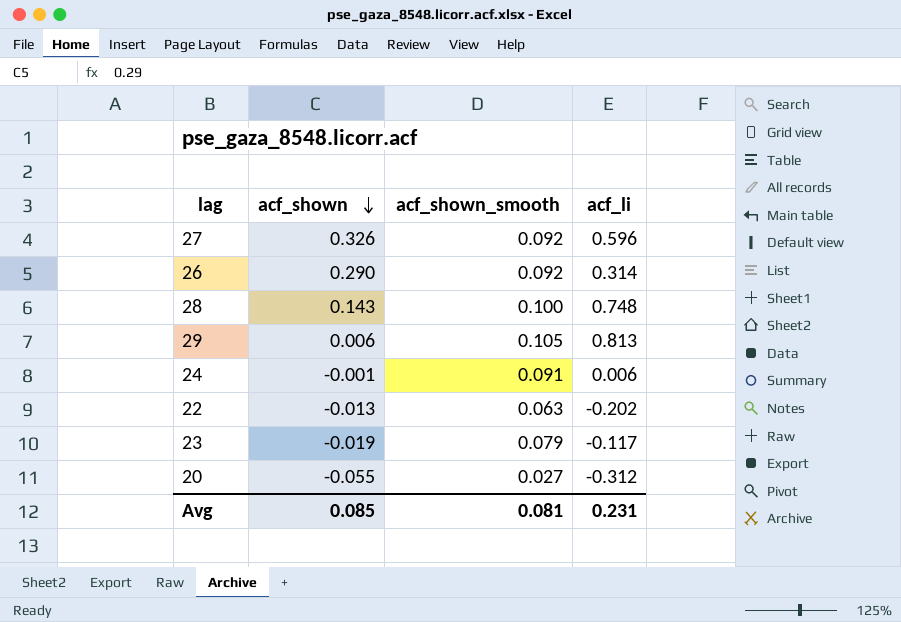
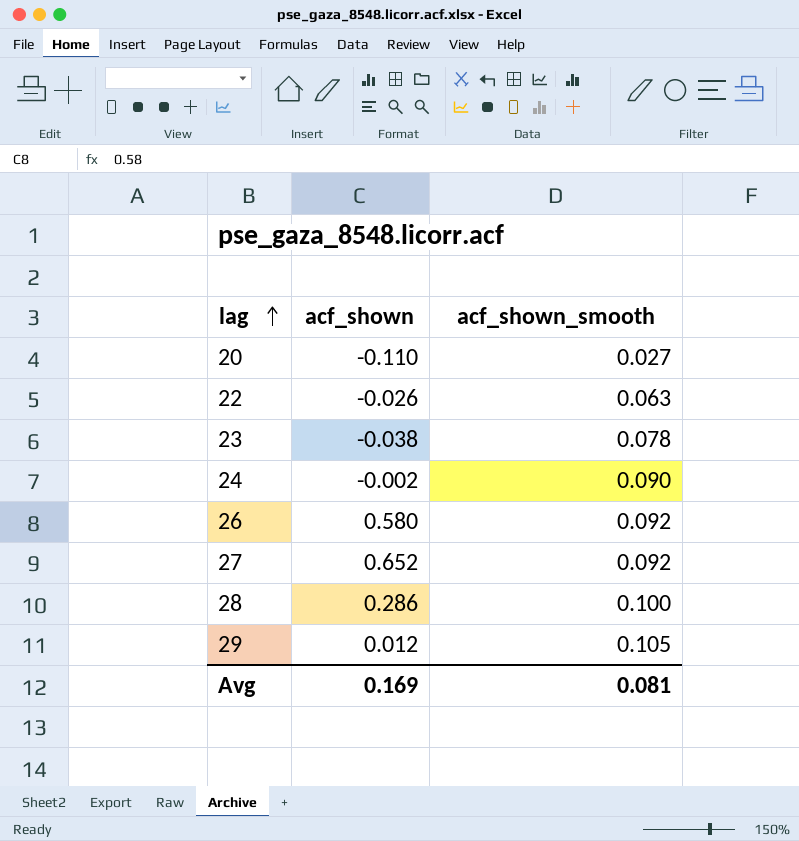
row order: acf_shown descending -> lag ascending
column acf_li | position: 4 -> none
20 | acf_shown: -0.055 -> -0.110
22 | acf_shown: -0.013 -> -0.026
23 | acf_shown: -0.019 -> -0.038
23 | acf_shown_smooth: 0.079 -> 0.078
24 | acf_shown: -0.001 -> -0.002
24 | acf_shown_smooth: 0.091 -> 0.090
26 | acf_shown: 0.290 -> 0.580
27 | acf_shown: 0.326 -> 0.652
28 | acf_shown: 0.143 -> 0.286
29 | acf_shown: 0.006 -> 0.012
Avg | acf_shown: 0.085 -> 0.169

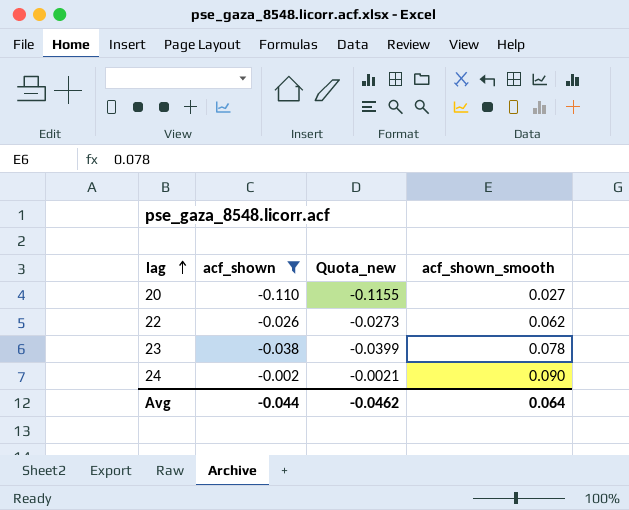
filter: none -> acf_shown <= -0.002
column Quota_new | formula: none -> [acf_shown] * 1.05
22 | acf_shown_smooth: 0.063 -> 0.062
Avg | acf_shown: 0.169 -> -0.044
Avg | acf_shown_smooth: 0.081 -> 0.064

